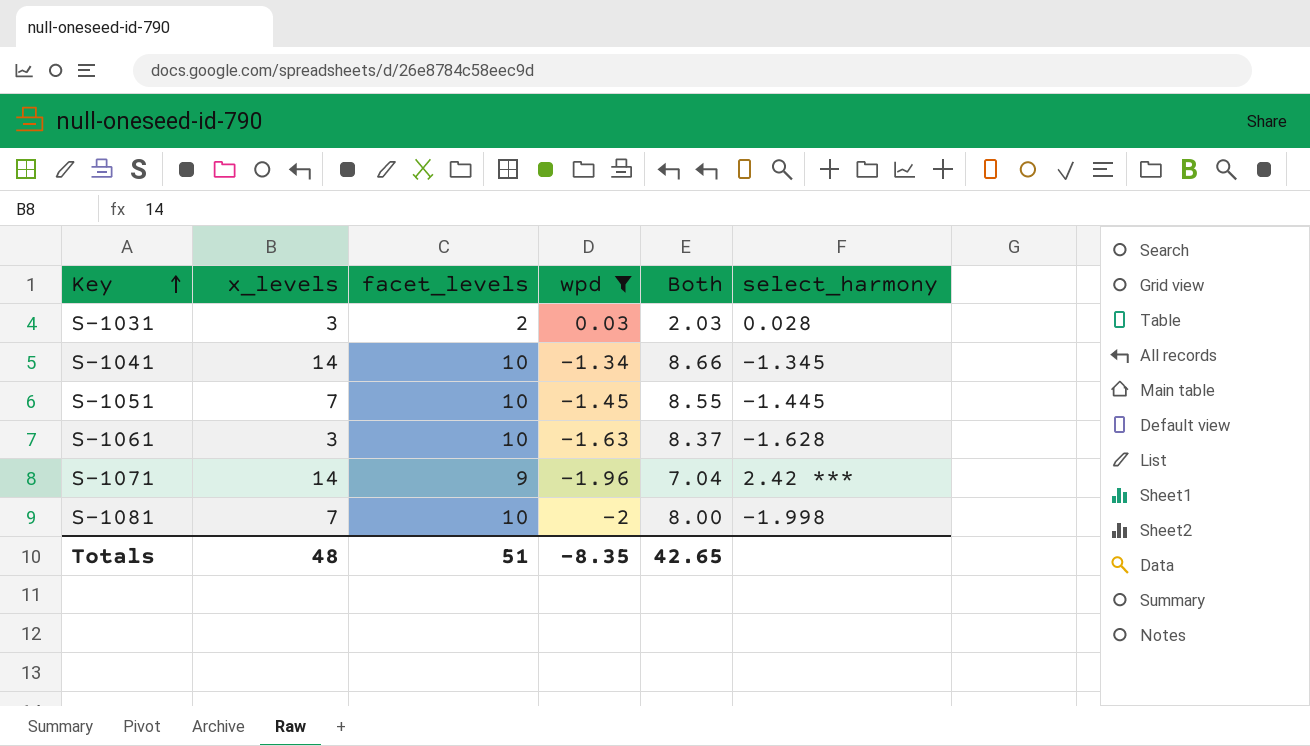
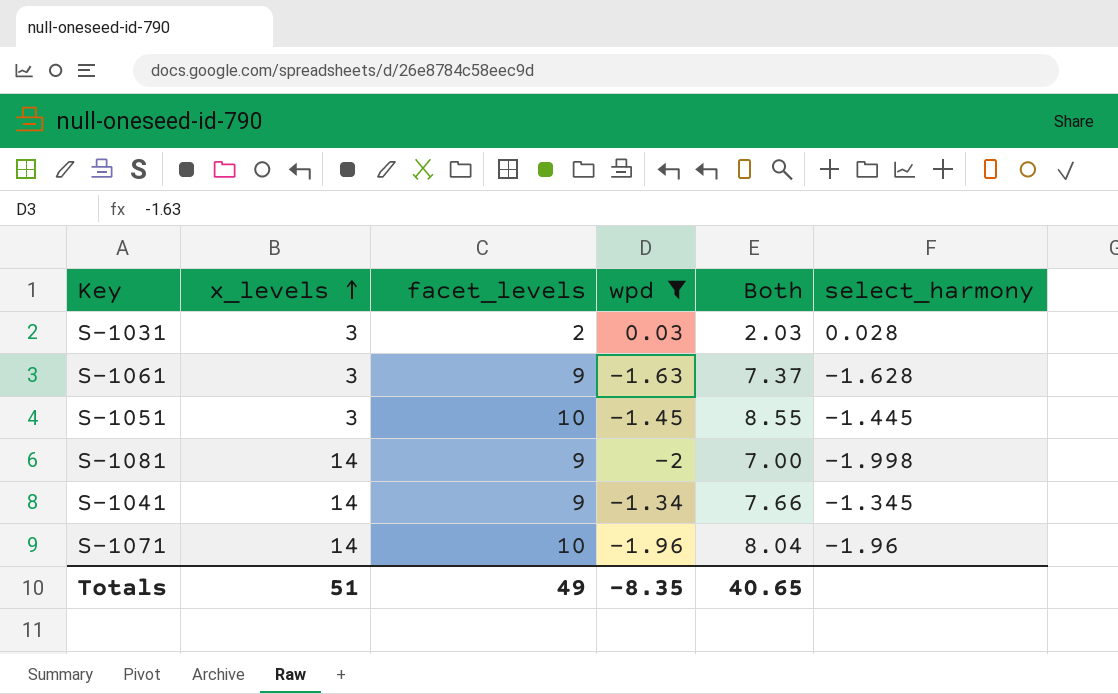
row order: Key ascending -> x_levels ascending
S-1061 | facet_levels: 10 -> 9
S-1061 | Both: 8.37 -> 7.37
S-1051 | x_levels: 7 -> 3
S-1081 | x_levels: 7 -> 14
S-1081 | facet_levels: 10 -> 9
S-1081 | Both: 8.00 -> 7.00
S-1041 | facet_levels: 10 -> 9
S-1041 | Both: 8.66 -> 7.66
S-1071 | facet_levels: 9 -> 10
S-1071 | Both: 7.04 -> 8.04
S-1071 | select_harmony: 2.42 *** -> -1.96
Totals | x_levels: 48 -> 51
Totals | facet_levels: 51 -> 49
Totals | Both: 42.65 -> 40.65

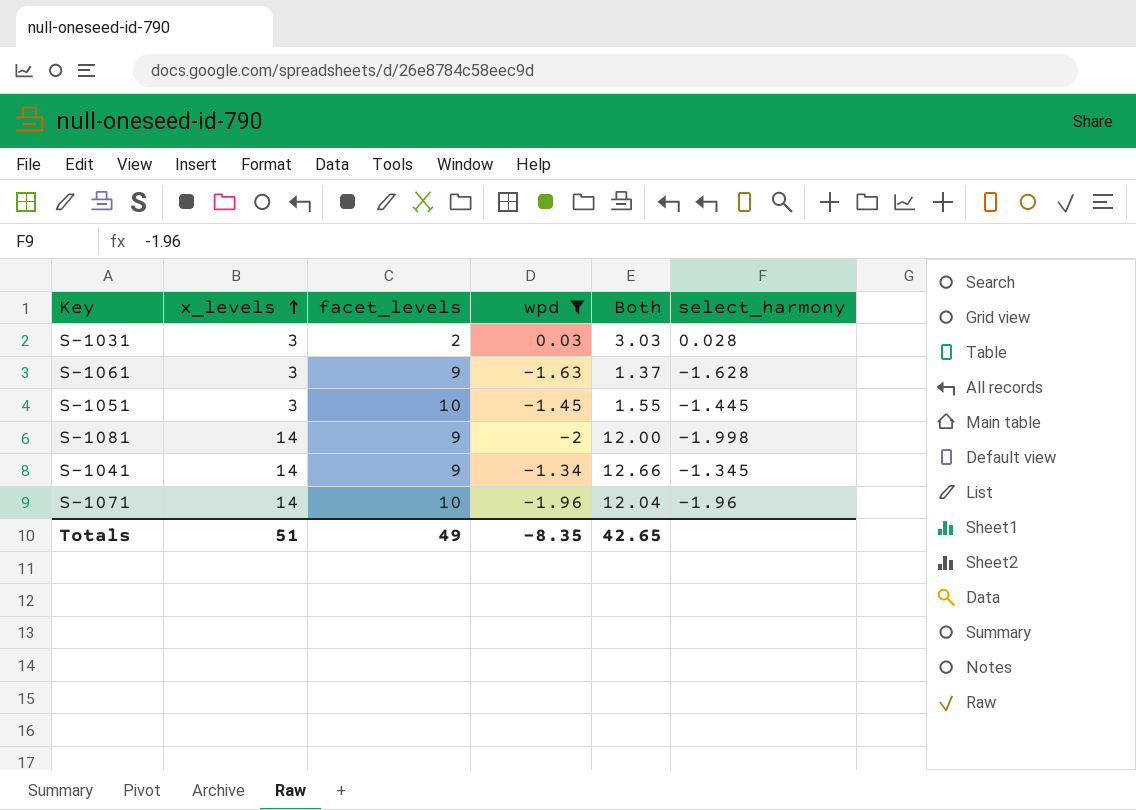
column Both | formula: [facet_levels] + [wpd] -> [x_levels] + [wpd]
Totals | Both: 40.65 -> 42.65

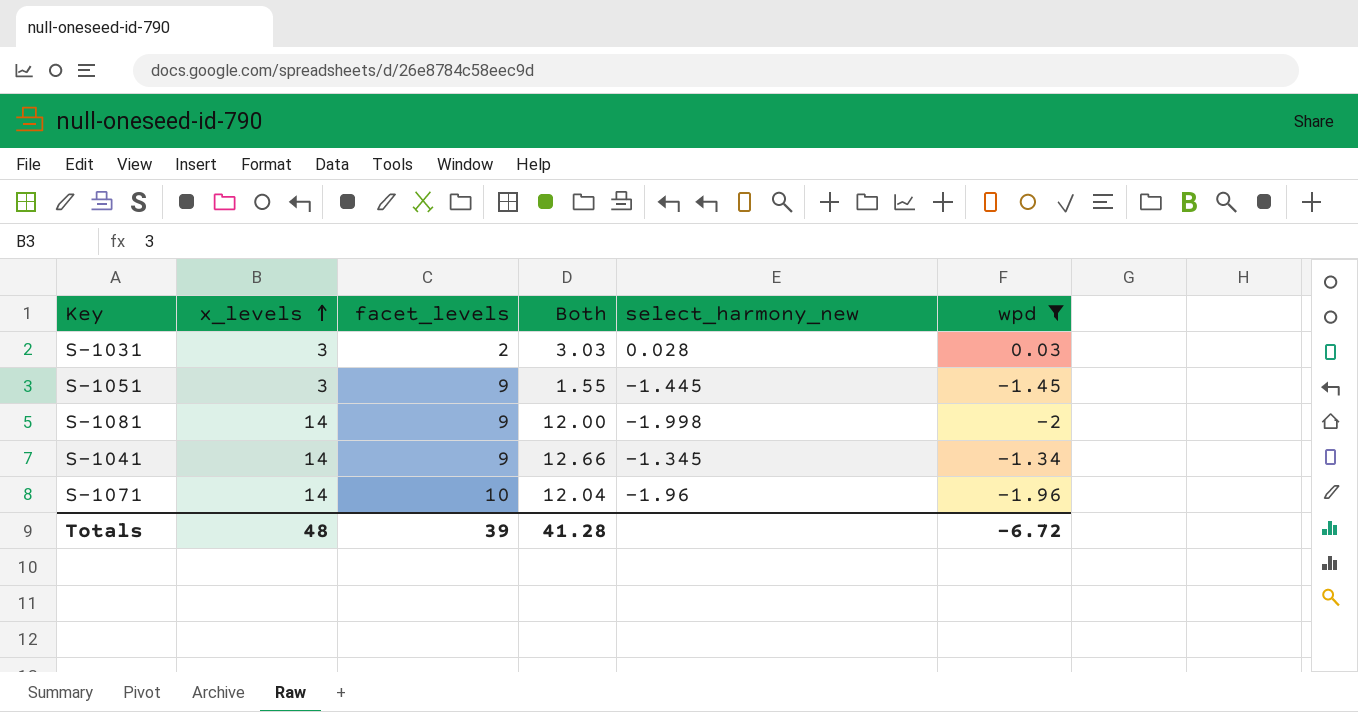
column name: select_harmony -> select_harmony_new
column wpd | position: 4 -> 6
row S-1061: 3 | 9 | -1.63 | 1.37 | -1.628 -> none
S-1051 | facet_levels: 10 -> 9
Totals | x_levels: 51 -> 48
Totals | facet_levels: 49 -> 39
Totals | Both: 42.65 -> 41.28
Totals | wpd: -8.35 -> -6.72

